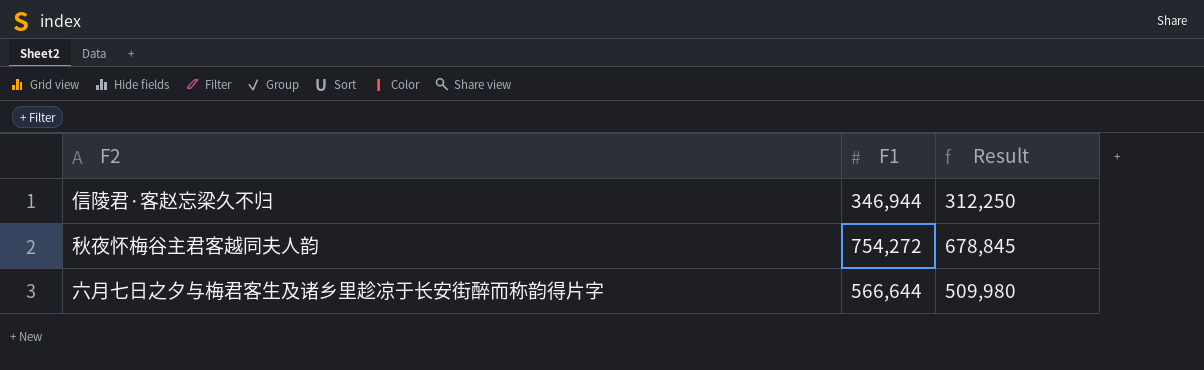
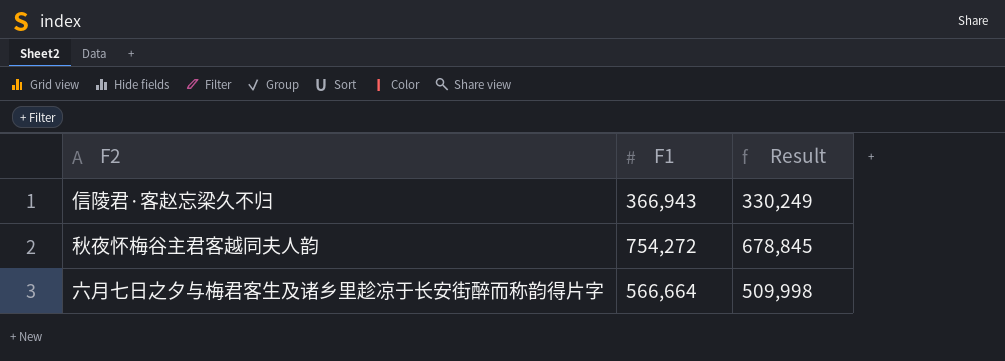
信陵君·客赵忘梁久不归 | F1: 346,944 -> 366,943
信陵君·客赵忘梁久不归 | Result: 312,250 -> 330,249
六月七日之夕与梅君客生及诸乡里趁凉于长安街醉而称韵得片字 | F1: 566,644 -> 566,664
六月七日之夕与梅君客生及诸乡里趁凉于长安街醉而称韵得片字 | Result: 509,980 -> 509,998

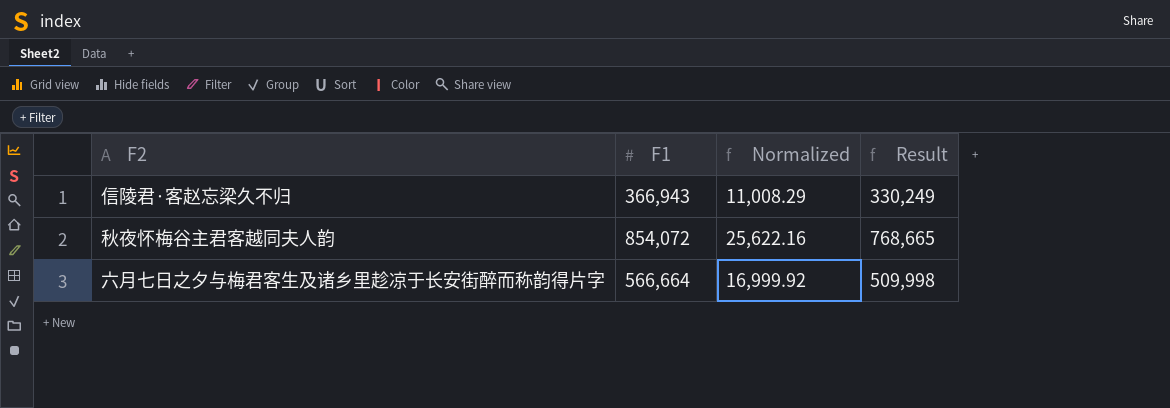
column Normalized | formula: none -> [F1] * 0.03
秋夜怀梅谷主君客越同夫人韵 | F1: 754,272 -> 854,072
秋夜怀梅谷主君客越同夫人韵 | Result: 678,845 -> 768,665

